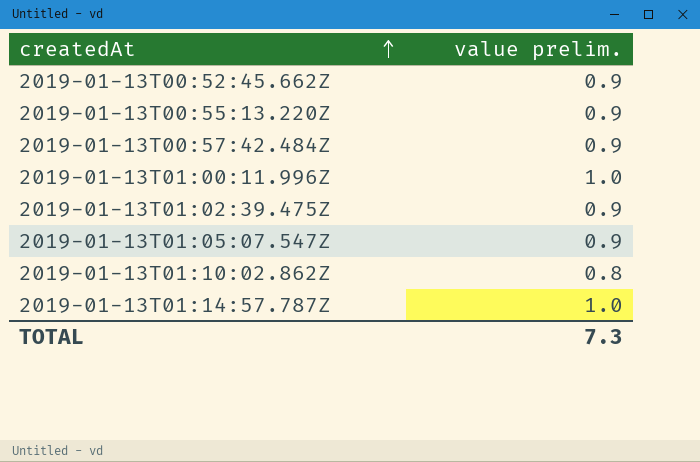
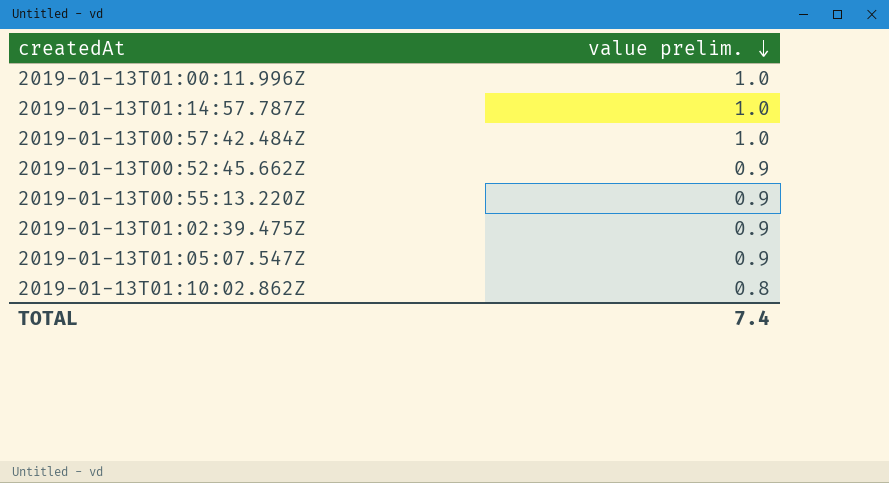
row order: createdAt ascending -> value prelim. descending
2019-01-13T00:57:42.484Z | value prelim.: 0.9 -> 1.0
TOTAL | value prelim.: 7.3 -> 7.4

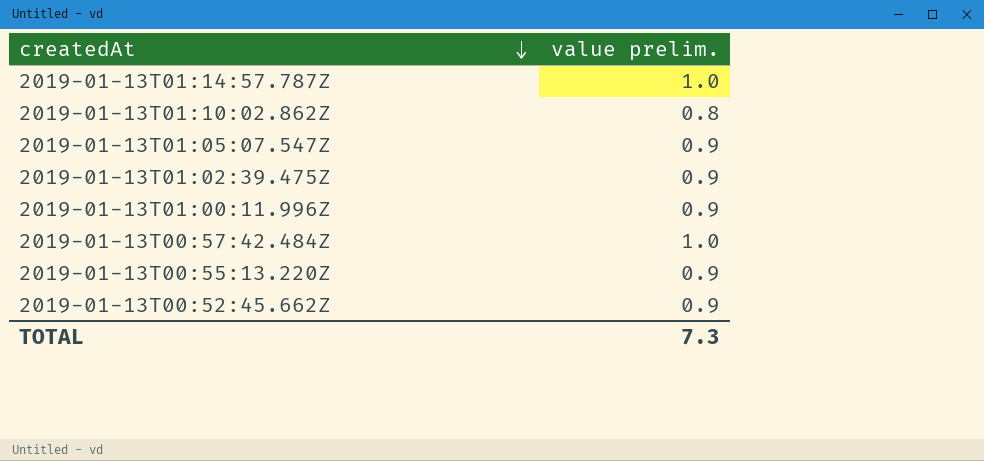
row order: value prelim. descending -> createdAt descending
2019-01-13T01:00:11.996Z | value prelim.: 1.0 -> 0.9
TOTAL | value prelim.: 7.4 -> 7.3

